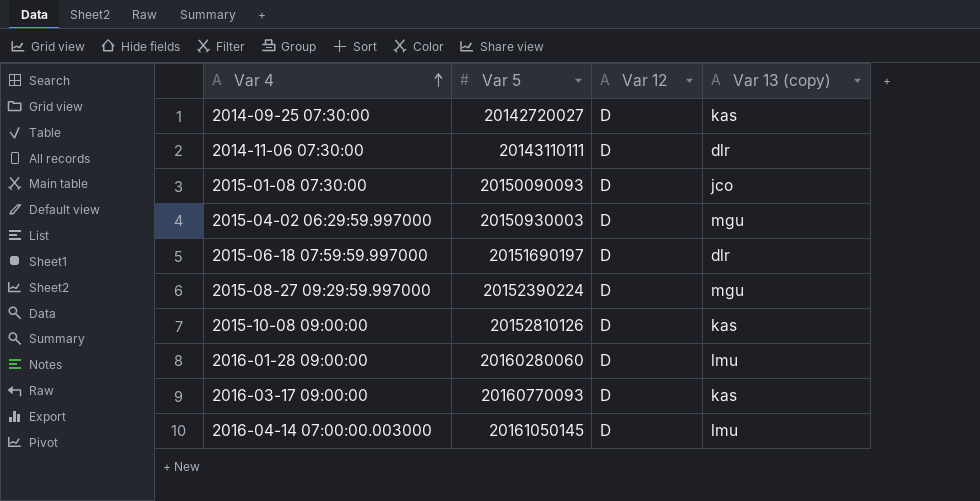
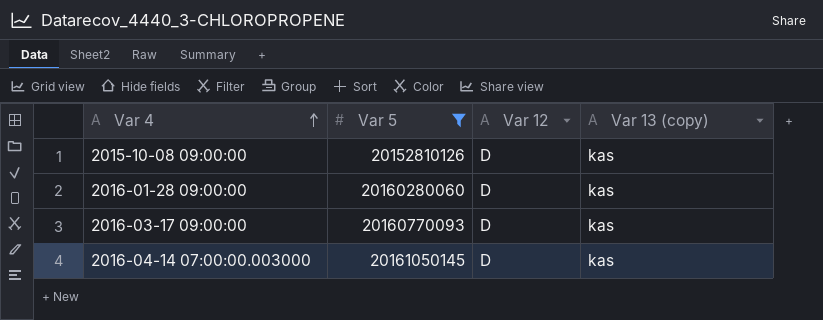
filter: none -> Var 5 >= 20152810126
2016-01-28 09:00:00 | Var 13 (copy): lmu -> kas
2016-04-14 07:00:00.003000 | Var 13 (copy): lmu -> kas

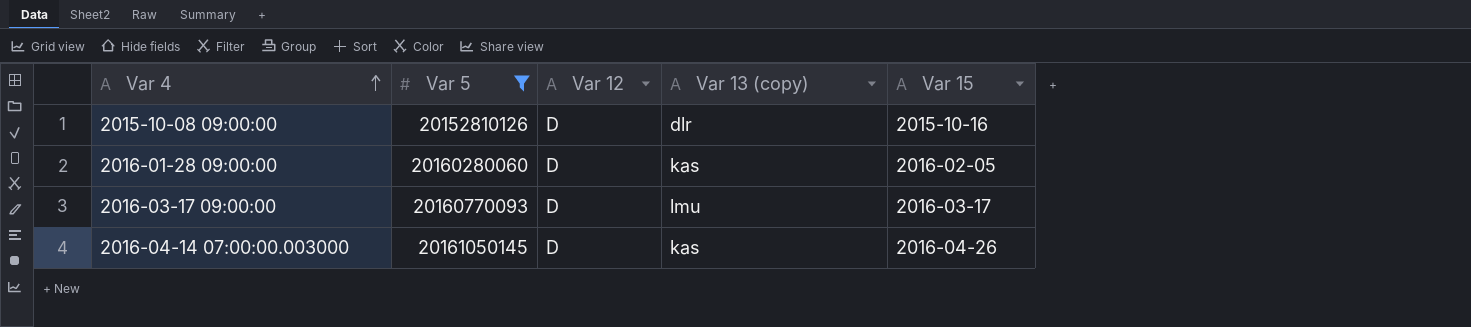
column Var 15 | position: none -> 5
2015-10-08 09:00:00 | Var 13 (copy): kas -> dlr
2016-03-17 09:00:00 | Var 13 (copy): kas -> lmu

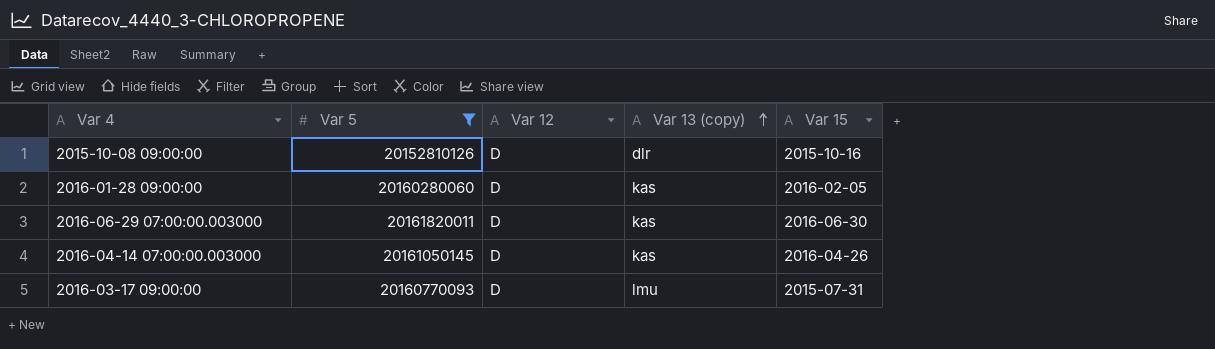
row order: Var 4 ascending -> Var 13 (copy) ascending
row 2016-06-29 07:00:00.003000: none -> 20161820011 | D | kas | 2016-06-30
2016-03-17 09:00:00 | Var 15: 2016-03-17 -> 2015-07-31

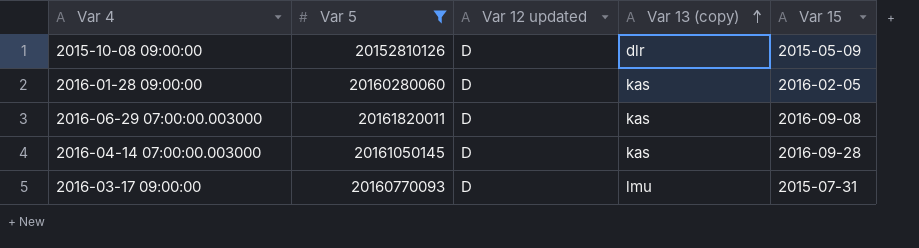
column name: Var 12 -> Var 12 updated
2015-10-08 09:00:00 | Var 15: 2015-10-16 -> 2015-05-09
2016-06-29 07:00:00.003000 | Var 15: 2016-06-30 -> 2016-09-08
2016-04-14 07:00:00.003000 | Var 15: 2016-04-26 -> 2016-09-28

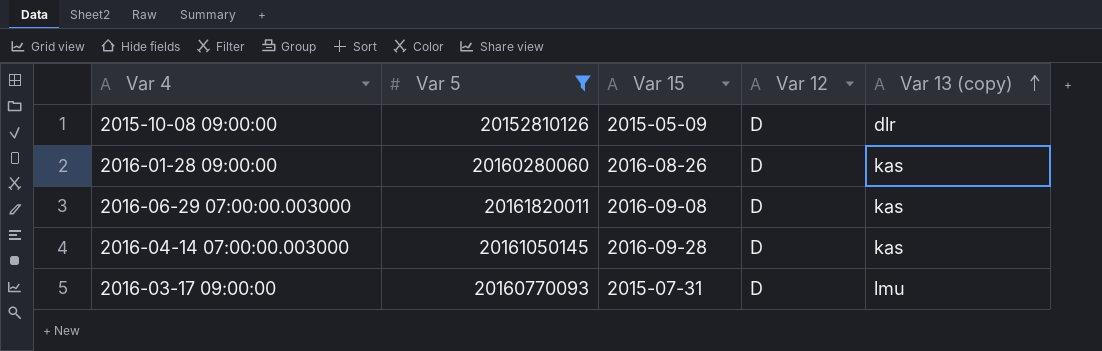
column Var 15 | position: 5 -> 3
column name: Var 12 updated -> Var 12
2016-01-28 09:00:00 | Var 15: 2016-02-05 -> 2016-08-26

